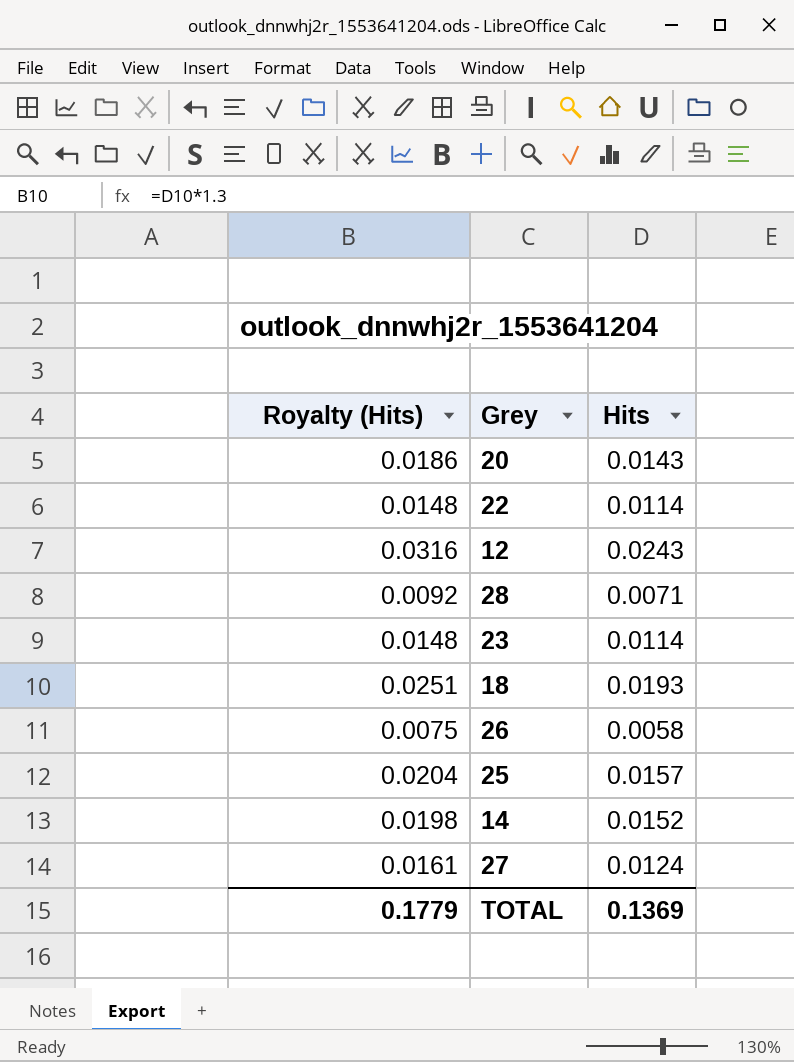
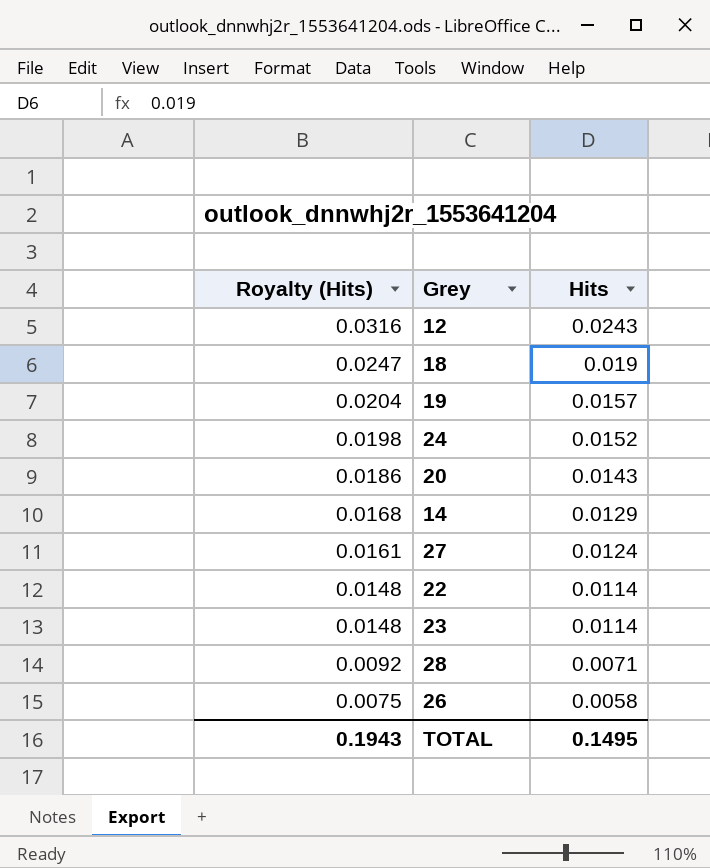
row order: none -> Royalty (Hits) descending
row 25: 0.0204 | 0.0157 -> none
18 | Royalty (Hits): 0.0251 -> 0.0247
18 | Hits: 0.0193 -> 0.019
row 19: none -> 0.0204 | 0.0157
row 24: none -> 0.0198 | 0.0152
14 | Royalty (Hits): 0.0198 -> 0.0168
14 | Hits: 0.0152 -> 0.0129
TOTAL | Royalty (Hits): 0.1779 -> 0.1943
TOTAL | Hits: 0.1369 -> 0.1495

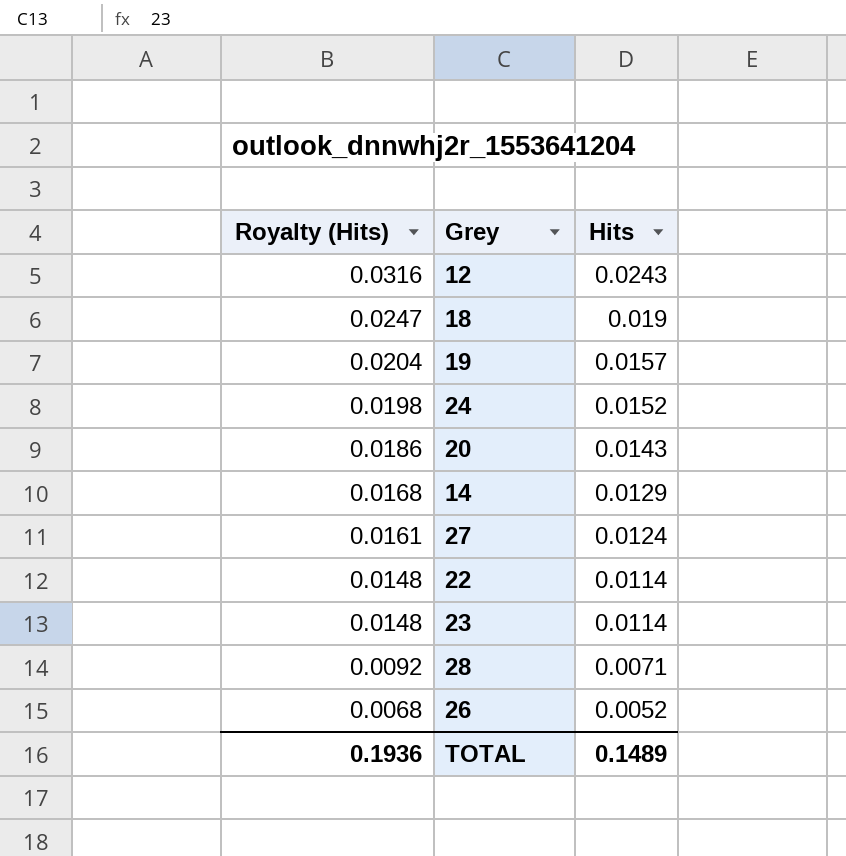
26 | Royalty (Hits): 0.0075 -> 0.0068
26 | Hits: 0.0058 -> 0.0052
TOTAL | Royalty (Hits): 0.1943 -> 0.1936
TOTAL | Hits: 0.1495 -> 0.1489

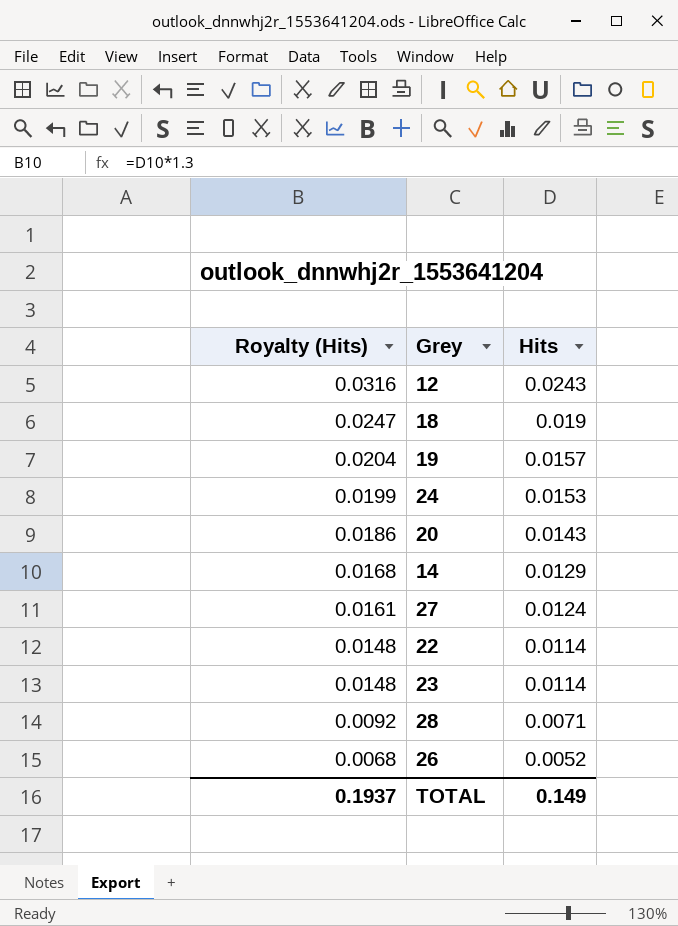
24 | Royalty (Hits): 0.0198 -> 0.0199
24 | Hits: 0.0152 -> 0.0153
TOTAL | Royalty (Hits): 0.1936 -> 0.1937
TOTAL | Hits: 0.1489 -> 0.149

